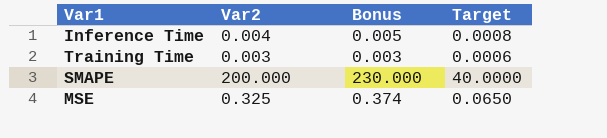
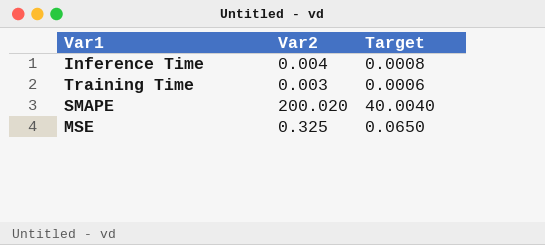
column Bonus | formula: [Var2] * 1.15 -> none
SMAPE | Var2: 200.000 -> 200.020
SMAPE | Target: 40.0000 -> 40.0040

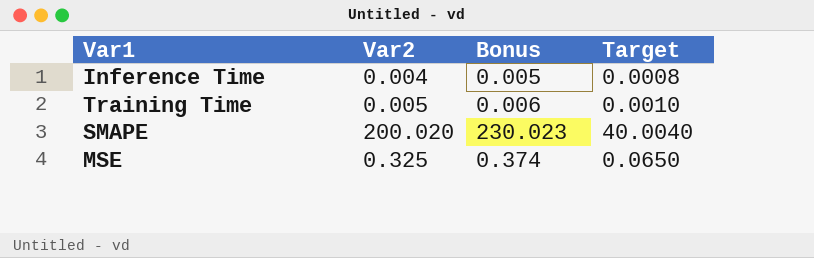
column Bonus | formula: none -> [Var2] * 1.15
Training Time | Var2: 0.003 -> 0.005
Training Time | Target: 0.0006 -> 0.0010

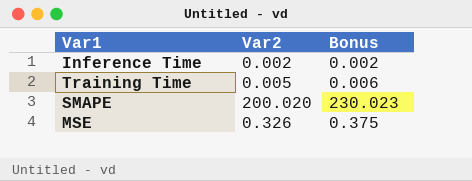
column Target | formula: [Var2] * 0.2 -> none
Inference Time | Var2: 0.004 -> 0.002
Inference Time | Bonus: 0.005 -> 0.002
MSE | Var2: 0.325 -> 0.326
MSE | Bonus: 0.374 -> 0.375

